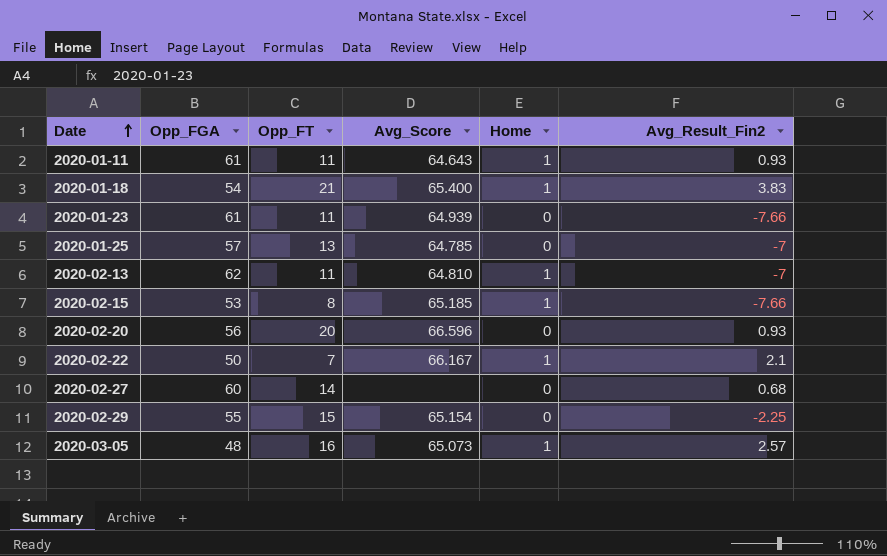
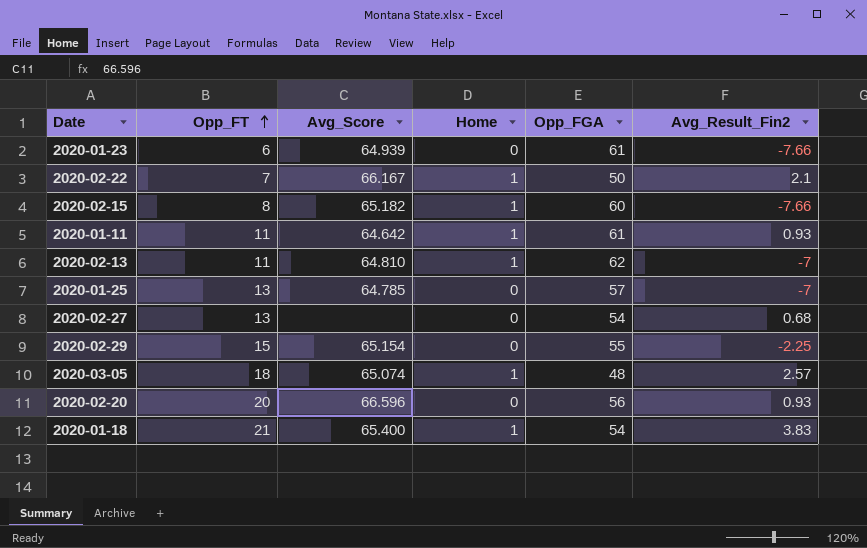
row order: Date ascending -> Opp_FT ascending
column Opp_FGA | position: 2 -> 5
2020-01-23 | Opp_FT: 11 -> 6
2020-02-15 | Avg_Score: 65.185 -> 65.182
2020-02-15 | Opp_FGA: 53 -> 60
2020-01-11 | Avg_Score: 64.643 -> 64.642
2020-02-27 | Opp_FT: 14 -> 13
2020-02-27 | Opp_FGA: 60 -> 54
2020-03-05 | Opp_FT: 16 -> 18
2020-03-05 | Avg_Score: 65.073 -> 65.074

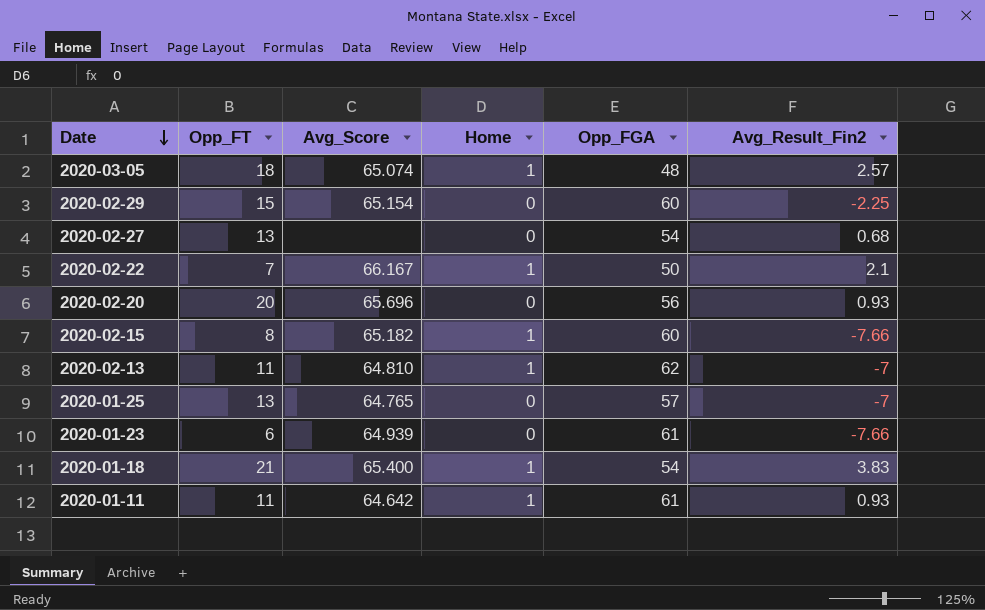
row order: Opp_FT ascending -> Date descending
2020-02-29 | Opp_FGA: 55 -> 60
2020-02-20 | Avg_Score: 66.596 -> 65.696
2020-01-25 | Avg_Score: 64.785 -> 64.765

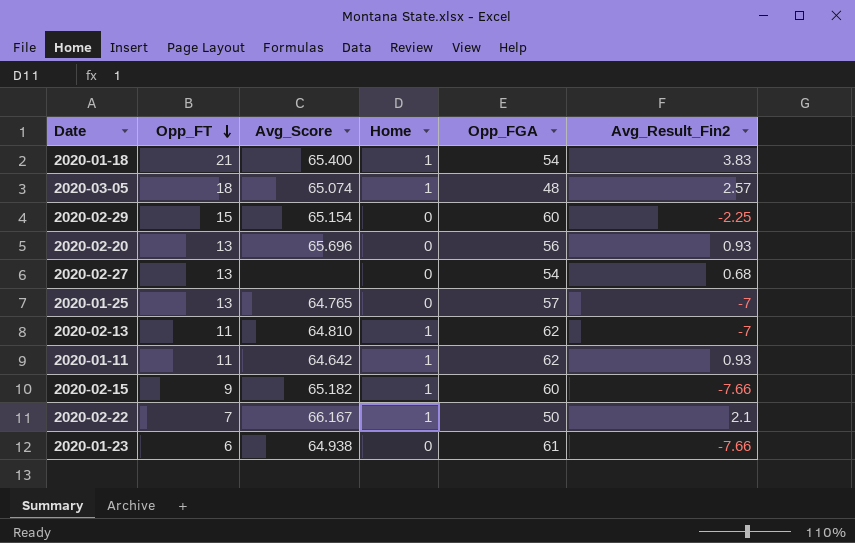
row order: Date descending -> Opp_FT descending
2020-02-20 | Opp_FT: 20 -> 13
2020-01-11 | Opp_FGA: 61 -> 62
2020-02-15 | Opp_FT: 8 -> 9
2020-01-23 | Avg_Score: 64.939 -> 64.938

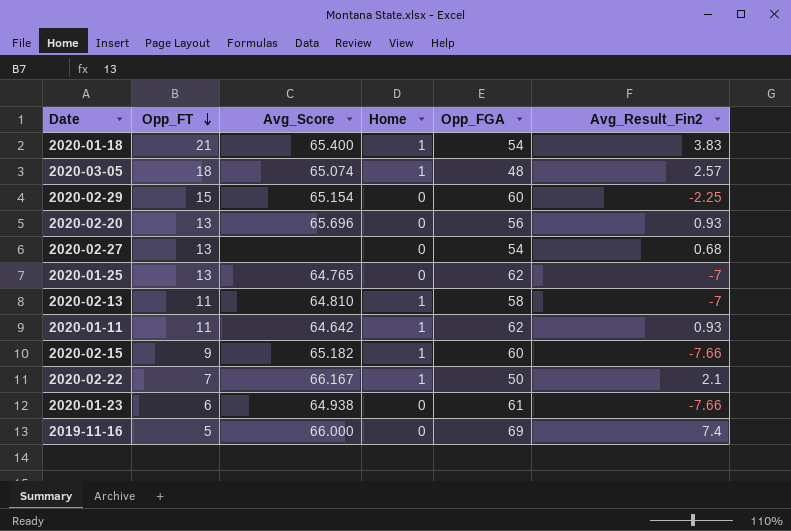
2020-01-25 | Opp_FGA: 57 -> 62
2020-02-13 | Opp_FGA: 62 -> 58
row 2019-11-16: none -> 5 | 66.000 | 0 | 69 | 7.4

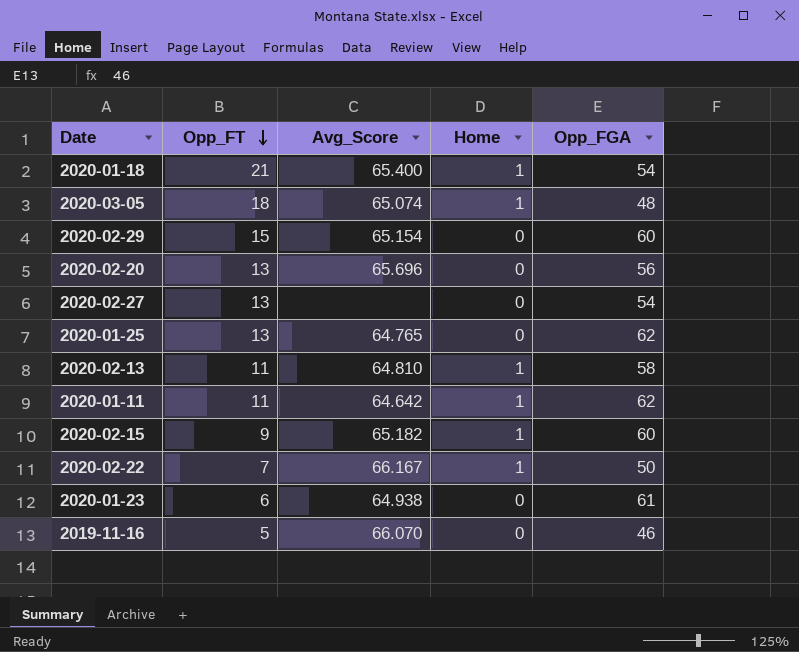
column Avg_Result_Fin2 | position: 6 -> none
2019-11-16 | Avg_Score: 66.000 -> 66.070
2019-11-16 | Opp_FGA: 69 -> 46

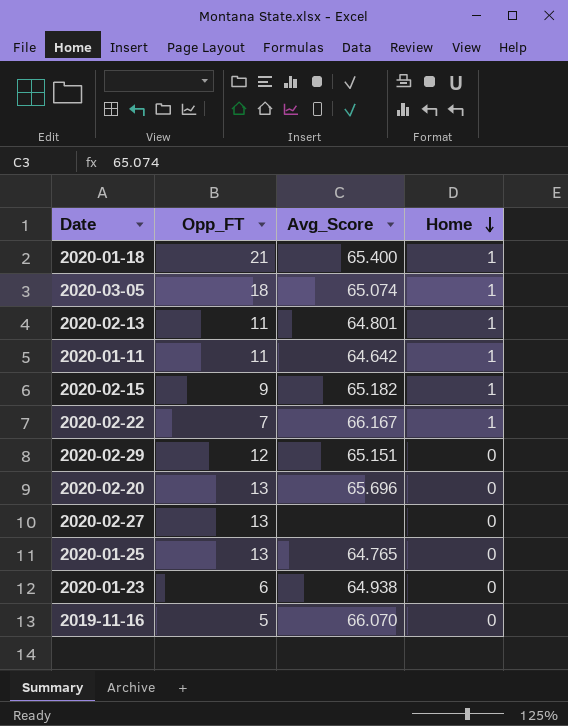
row order: Opp_FT descending -> Home descending
column Opp_FGA | position: 5 -> none
2020-02-13 | Avg_Score: 64.810 -> 64.801
2020-02-29 | Opp_FT: 15 -> 12
2020-02-29 | Avg_Score: 65.154 -> 65.151

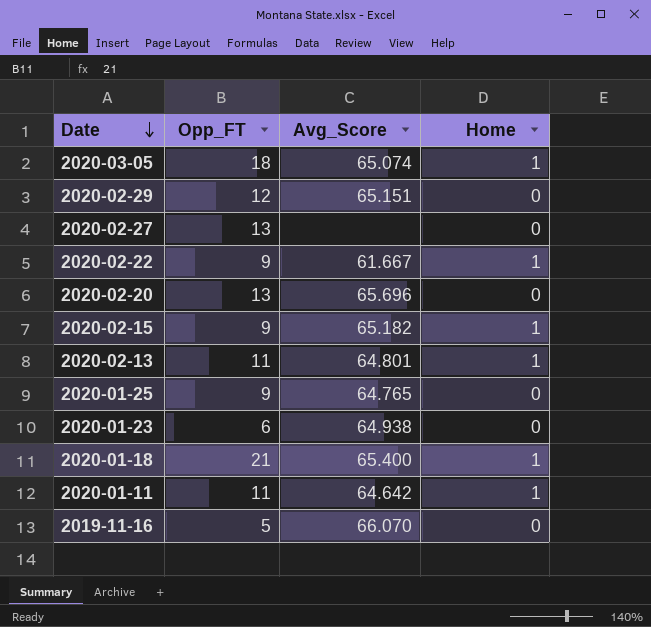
row order: Home descending -> Date descending
2020-02-22 | Opp_FT: 7 -> 9
2020-02-22 | Avg_Score: 66.167 -> 61.667
2020-01-25 | Opp_FT: 13 -> 9

